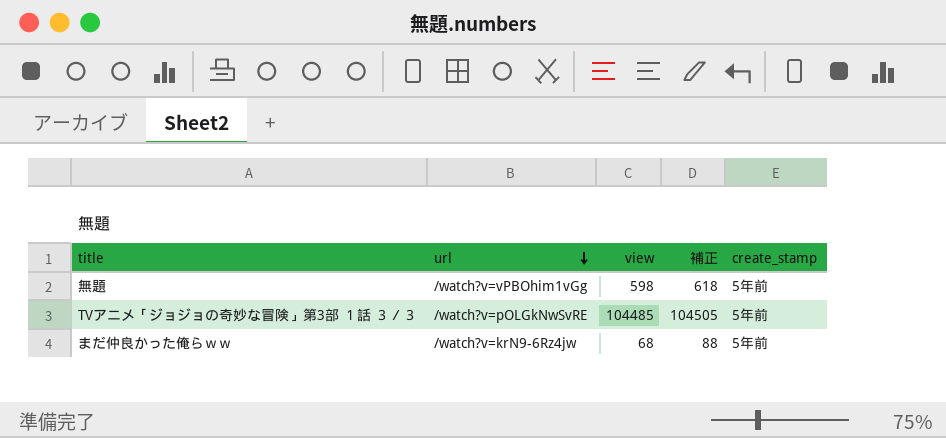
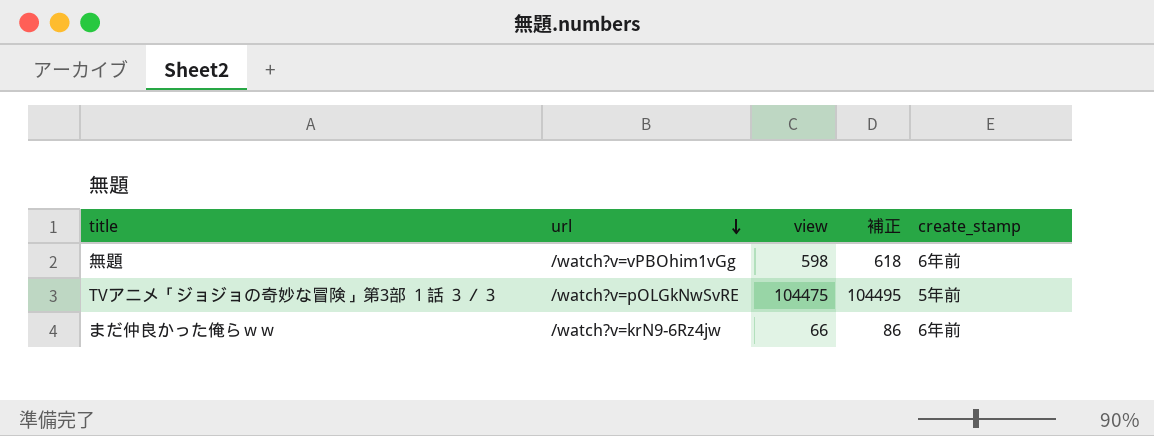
無題 | create_stamp: 5年前 -> 6年前
TVアニメ「ジョジョの奇妙な冒険」第3部 １話 ３／３ | view: 104485 -> 104475
TVアニメ「ジョジョの奇妙な冒険」第3部 １話 ３／３ | 補正: 104505 -> 104495
まだ仲良かった俺らｗｗ | view: 68 -> 66
まだ仲良かった俺らｗｗ | 補正: 88 -> 86
まだ仲良かった俺らｗｗ | create_stamp: 5年前 -> 6年前

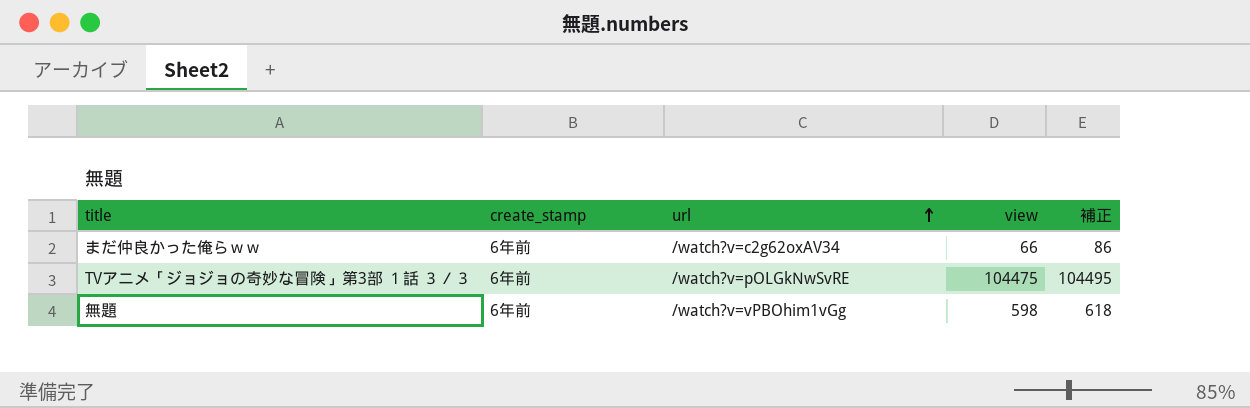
row order: url descending -> url ascending
column create_stamp | position: 5 -> 2
まだ仲良かった俺らｗｗ | url: /watch?v=krN9-6Rz4jw -> /watch?v=c2g62oxAV34
TVアニメ「ジョジョの奇妙な冒険」第3部 １話 ３／３ | create_stamp: 5年前 -> 6年前

